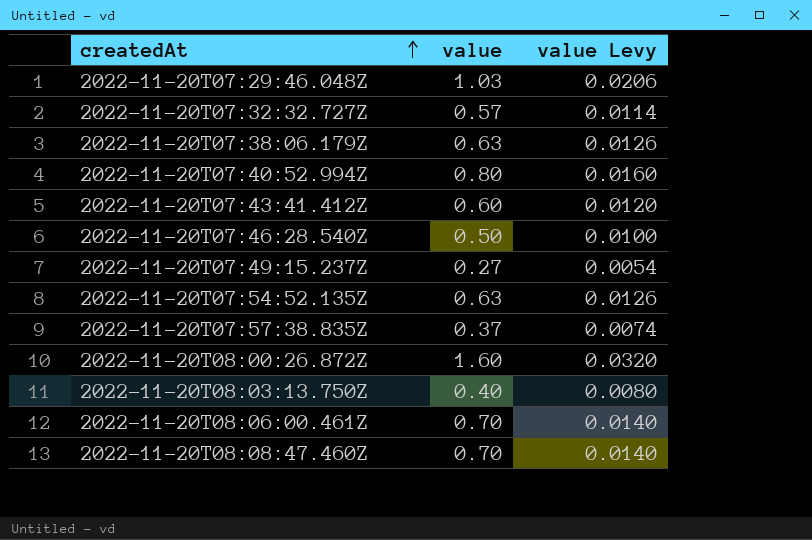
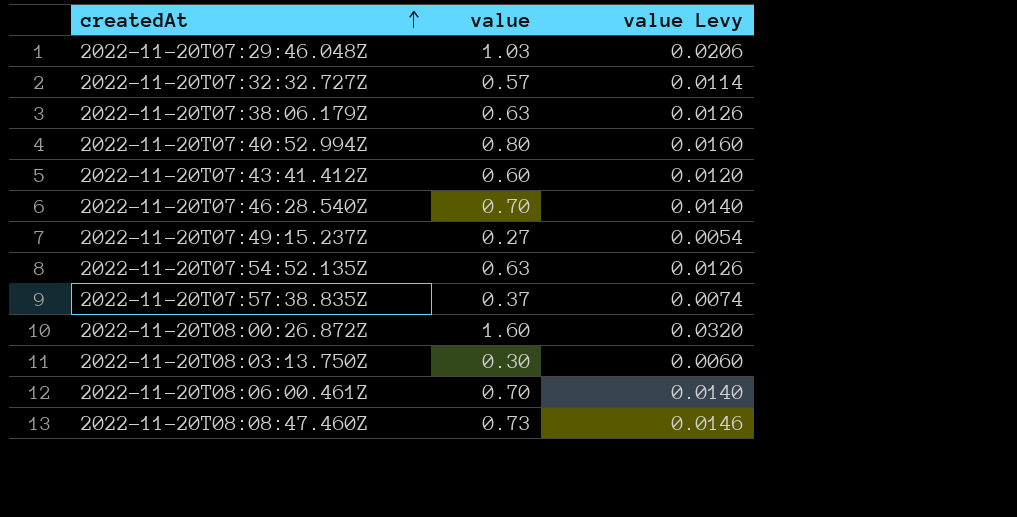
2022-11-20T07:46:28.540Z | value: 0.50 -> 0.70
2022-11-20T07:46:28.540Z | value Levy: 0.0100 -> 0.0140
2022-11-20T08:03:13.750Z | value: 0.40 -> 0.30
2022-11-20T08:03:13.750Z | value Levy: 0.0080 -> 0.0060
2022-11-20T08:08:47.460Z | value: 0.70 -> 0.73
2022-11-20T08:08:47.460Z | value Levy: 0.0140 -> 0.0146

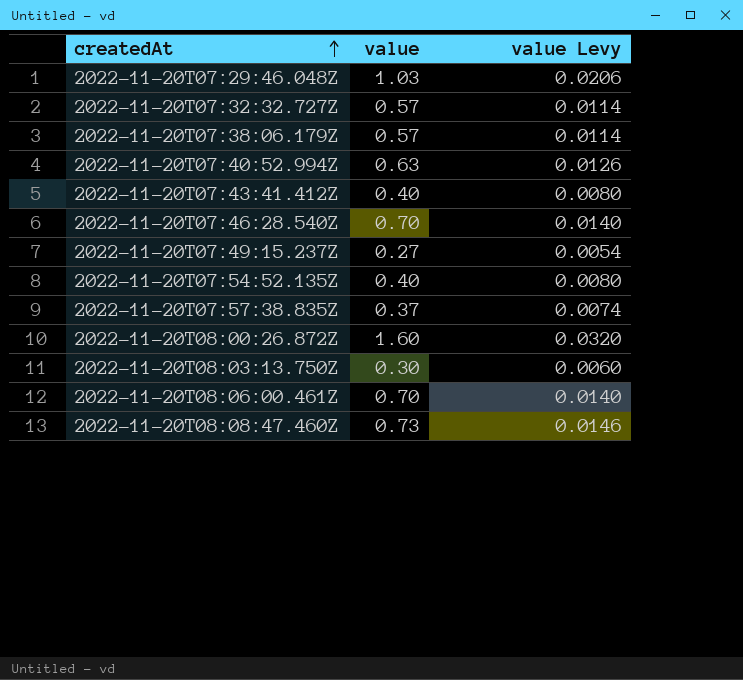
2022-11-20T07:38:06.179Z | value: 0.63 -> 0.57
2022-11-20T07:38:06.179Z | value Levy: 0.0126 -> 0.0114
2022-11-20T07:40:52.994Z | value: 0.80 -> 0.63
2022-11-20T07:40:52.994Z | value Levy: 0.0160 -> 0.0126
2022-11-20T07:43:41.412Z | value: 0.60 -> 0.40
2022-11-20T07:43:41.412Z | value Levy: 0.0120 -> 0.0080
2022-11-20T07:54:52.135Z | value: 0.63 -> 0.40
2022-11-20T07:54:52.135Z | value Levy: 0.0126 -> 0.0080

